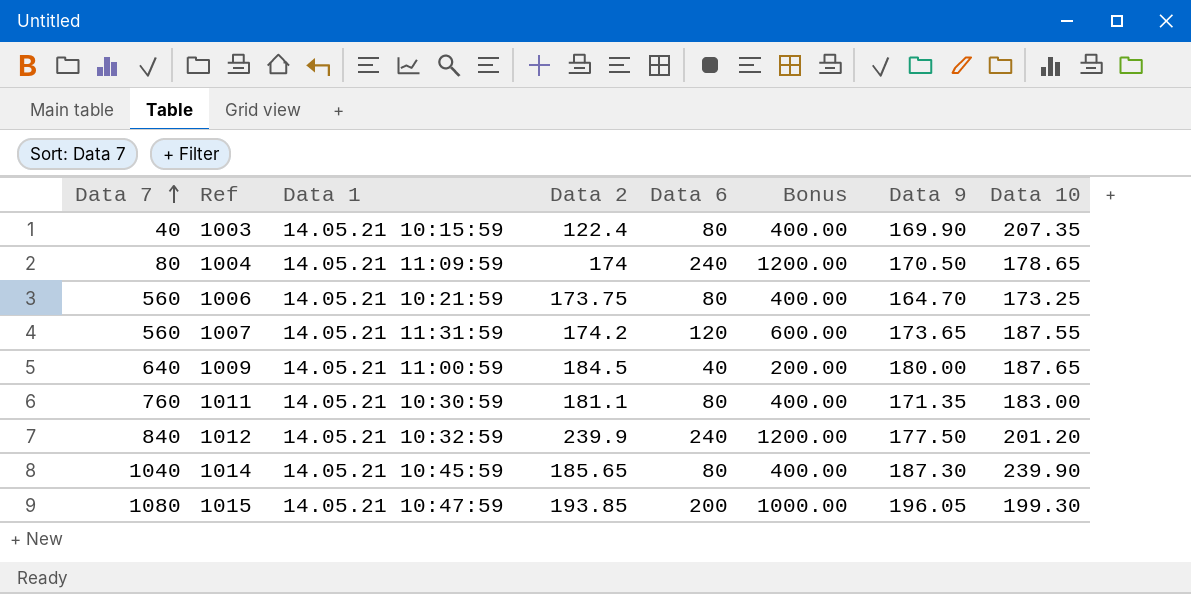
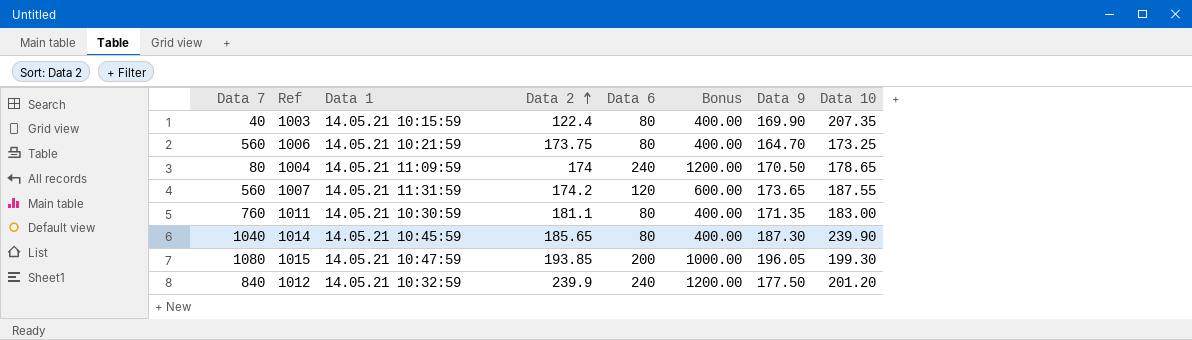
row order: Data 7 ascending -> Data 2 ascending
row 1009: 640 | 14.05.21 11:00:59 | 184.5 | 40 | 200.00 | 180.00 | 187.65 -> none

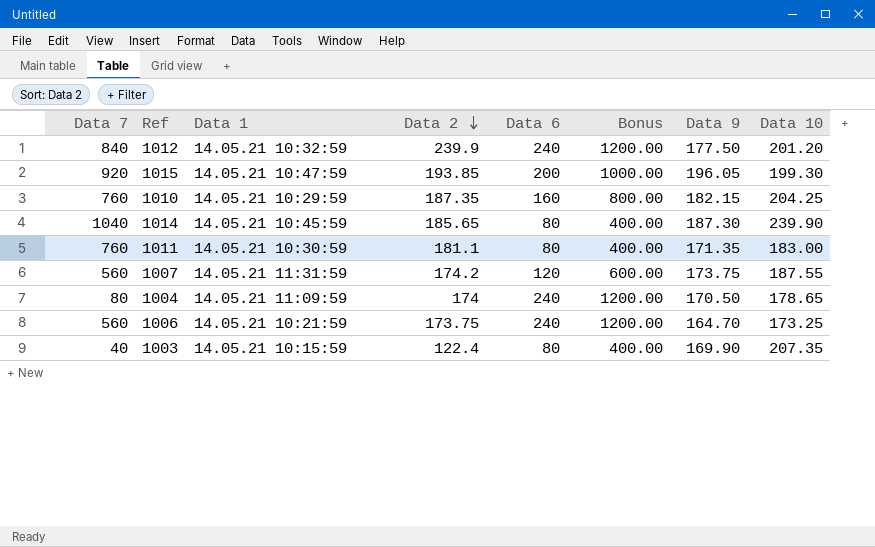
row order: Data 2 ascending -> Data 2 descending
1015 | Data 7: 1080 -> 920
row 1010: none -> 760 | 14.05.21 10:29:59 | 187.35 | 160 | 800.00 | 182.15 | 204.25
1007 | Data 9: 173.65 -> 173.75
1006 | Data 6: 80 -> 240
1006 | Bonus: 400.00 -> 1200.00

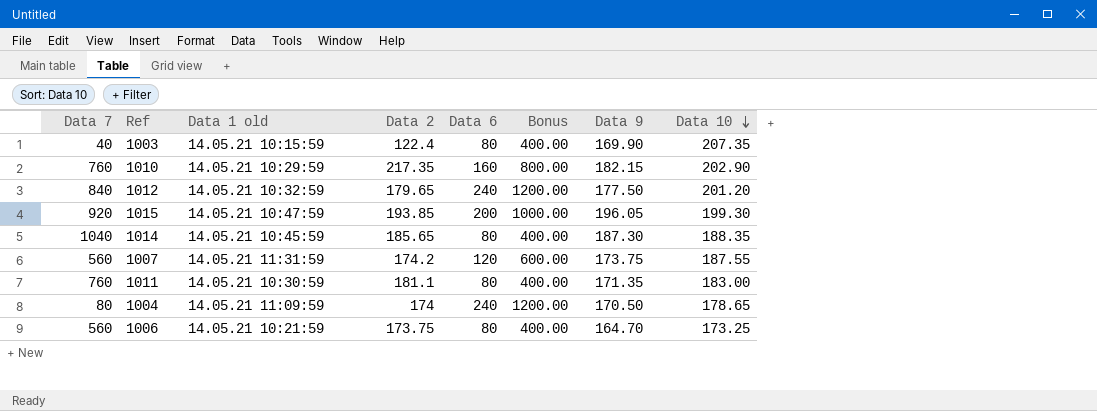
row order: Data 2 descending -> Data 10 descending
column name: Data 1 -> Data 1 old
1010 | Data 2: 187.35 -> 217.35
1010 | Data 10: 204.25 -> 202.90
1012 | Data 2: 239.9 -> 179.65
1014 | Data 10: 239.90 -> 188.35
1006 | Data 6: 240 -> 80
1006 | Bonus: 1200.00 -> 400.00

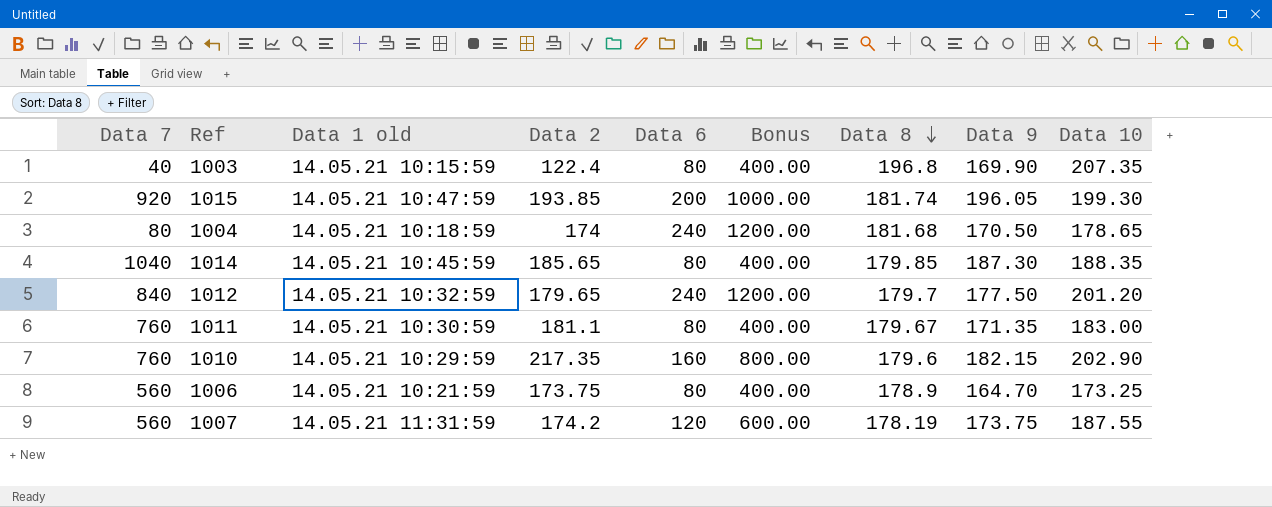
row order: Data 10 descending -> Data 8 descending
column Data 8 | position: none -> 7
1004 | Data 1 old: 14.05.21 11:09:59 -> 14.05.21 10:18:59

